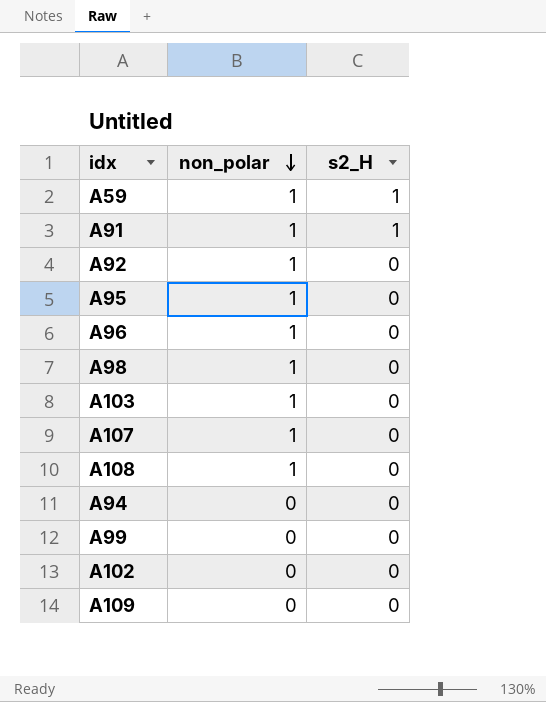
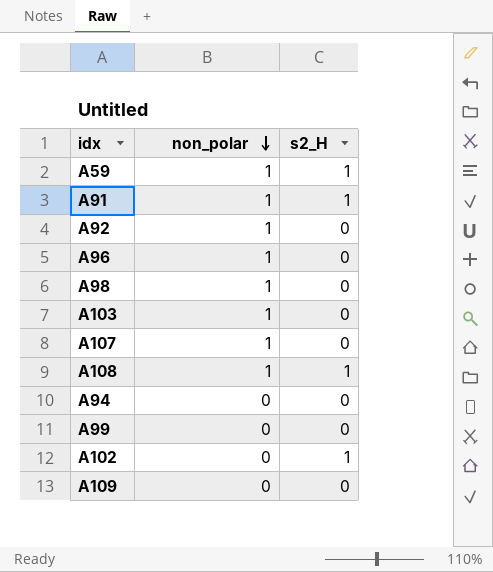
row A95: 1 | 0 -> none
A108 | s2_H: 0 -> 1
A102 | s2_H: 0 -> 1

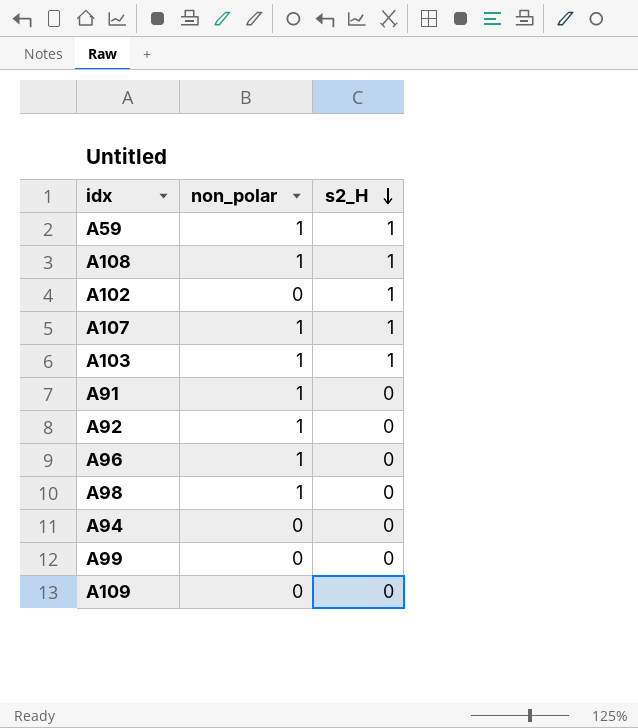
row order: non_polar descending -> s2_H descending
A107 | s2_H: 0 -> 1
A103 | s2_H: 0 -> 1
A91 | s2_H: 1 -> 0

